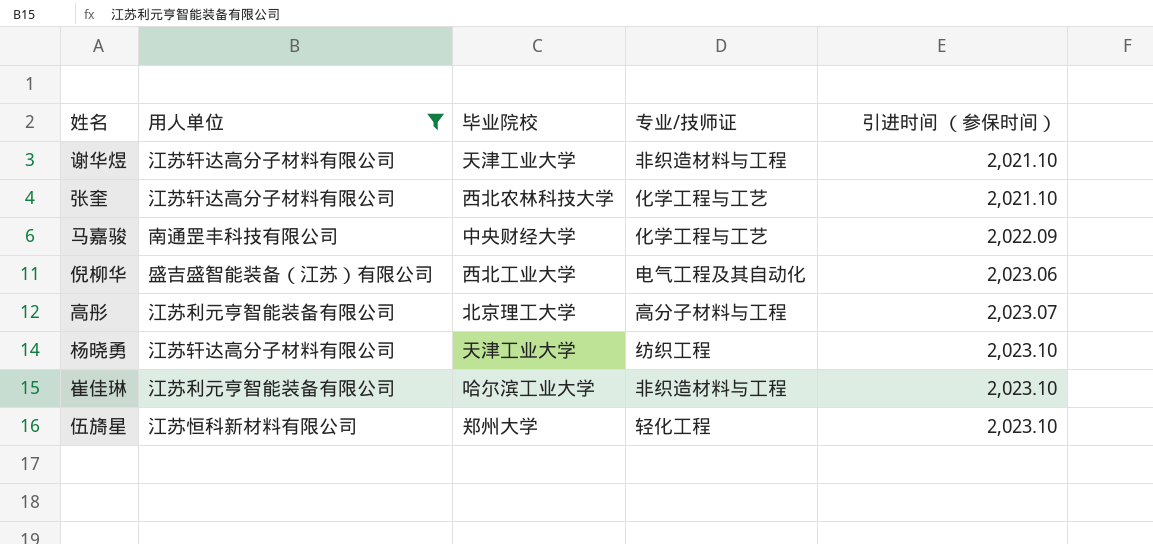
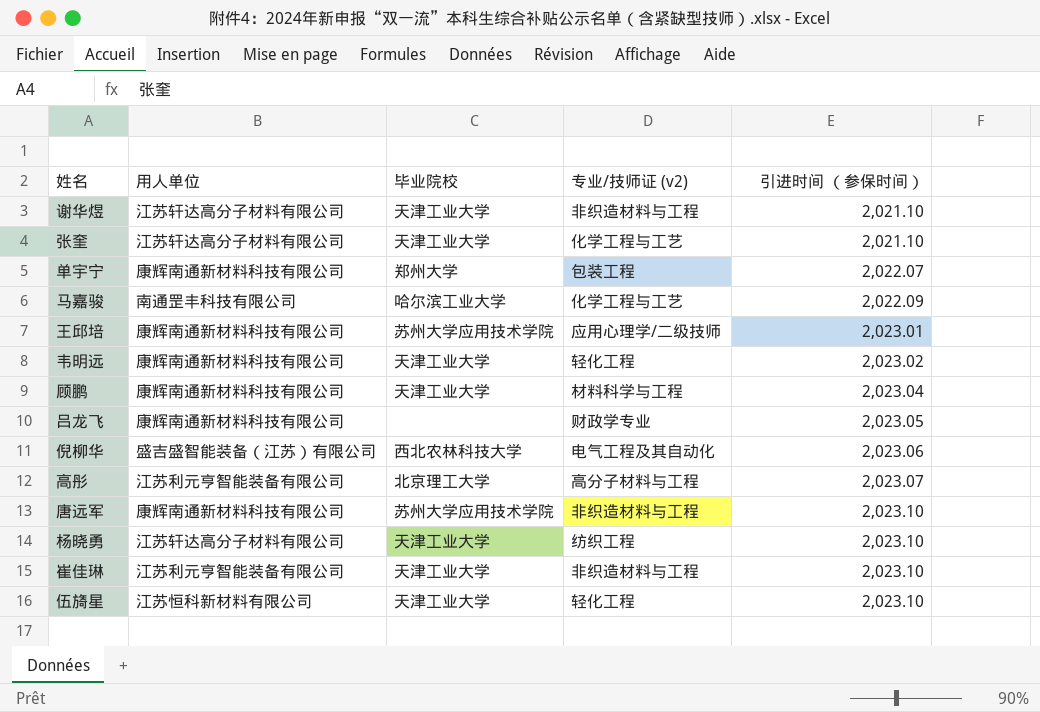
filter: 用人单位 != 康辉南通新材料科技有限公司 -> none
column name: 专业/技师证 -> 专业/技师证 (v2)
张奎 | 毕业院校: 西北农林科技大学 -> 天津工业大学
马嘉骏 | 毕业院校: 中央财经大学 -> 哈尔滨工业大学
倪柳华 | 毕业院校: 西北工业大学 -> 西北农林科技大学
崔佳琳 | 毕业院校: 哈尔滨工业大学 -> 天津工业大学
伍旖星 | 毕业院校: 郑州大学 -> 天津工业大学

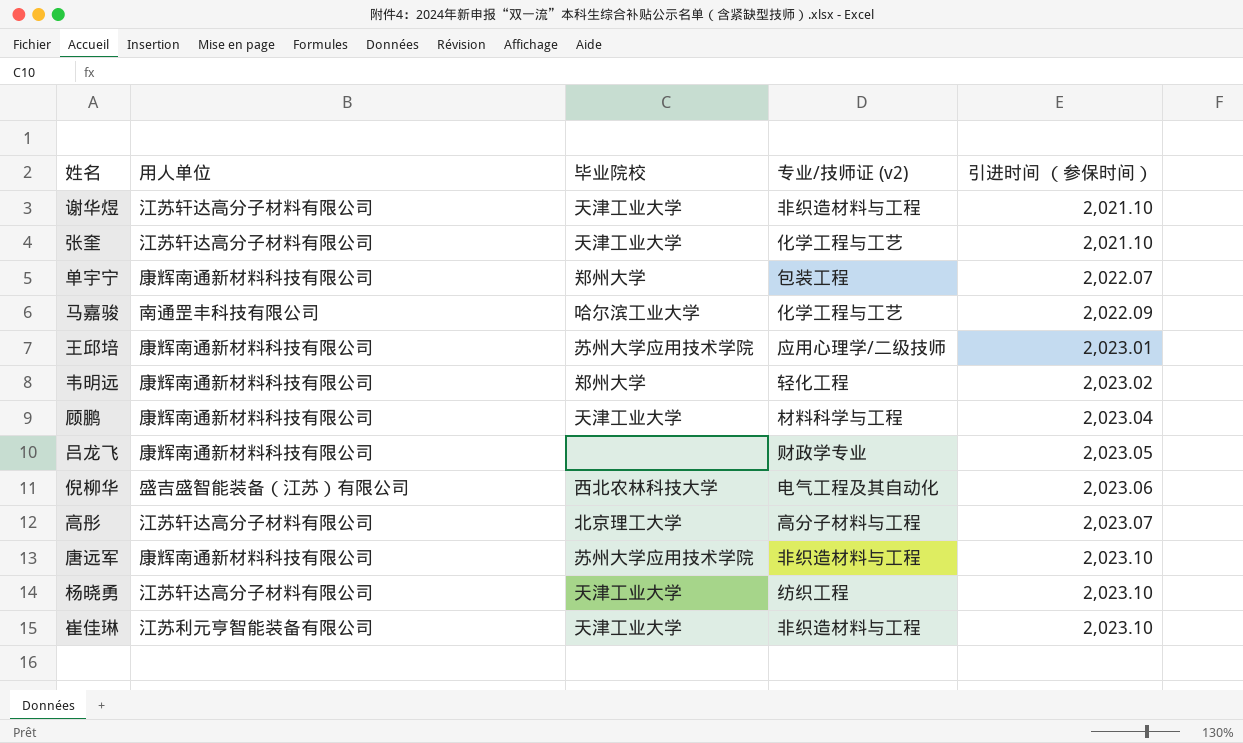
row 伍旖星: 江苏恒科新材料有限公司 | 天津工业大学 | 轻化工程 | 2,023.10 -> none
韦明远 | 毕业院校: 天津工业大学 -> 郑州大学
高彤 | 用人单位: 江苏利元亨智能装备有限公司 -> 江苏轩达高分子材料有限公司

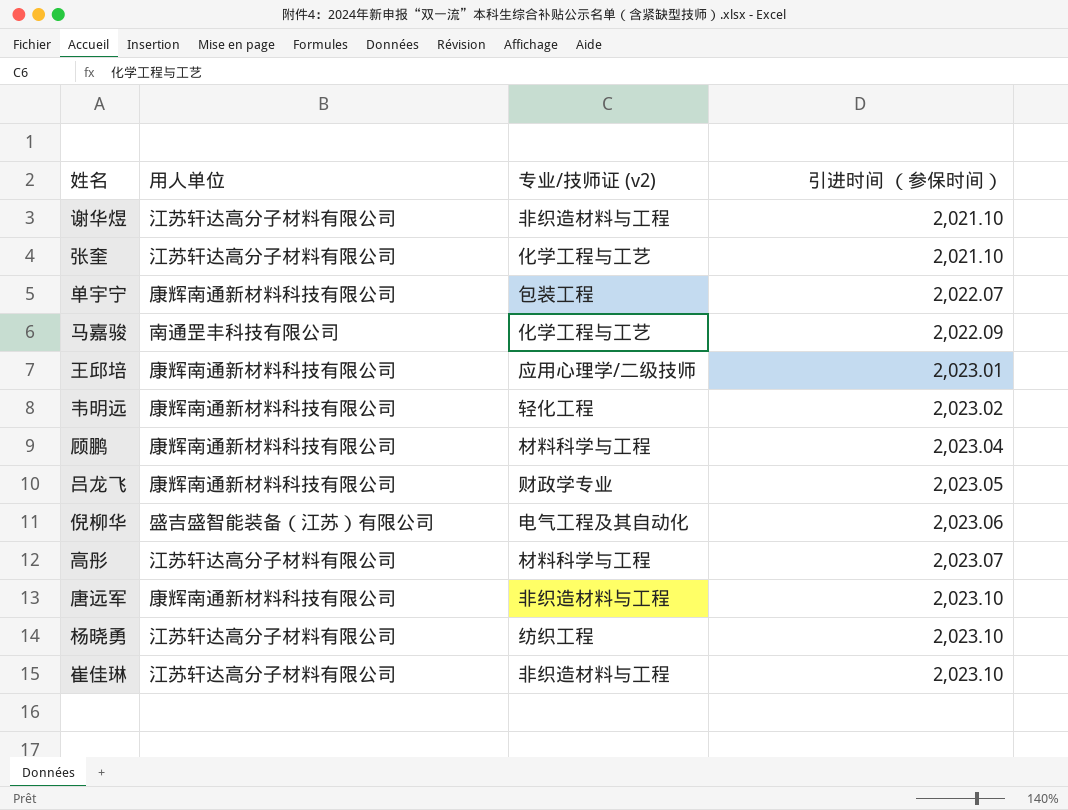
column 毕业院校 | position: 3 -> none
高彤 | 专业/技师证 (v2): 高分子材料与工程 -> 材料科学与工程
崔佳琳 | 用人单位: 江苏利元亨智能装备有限公司 -> 江苏轩达高分子材料有限公司

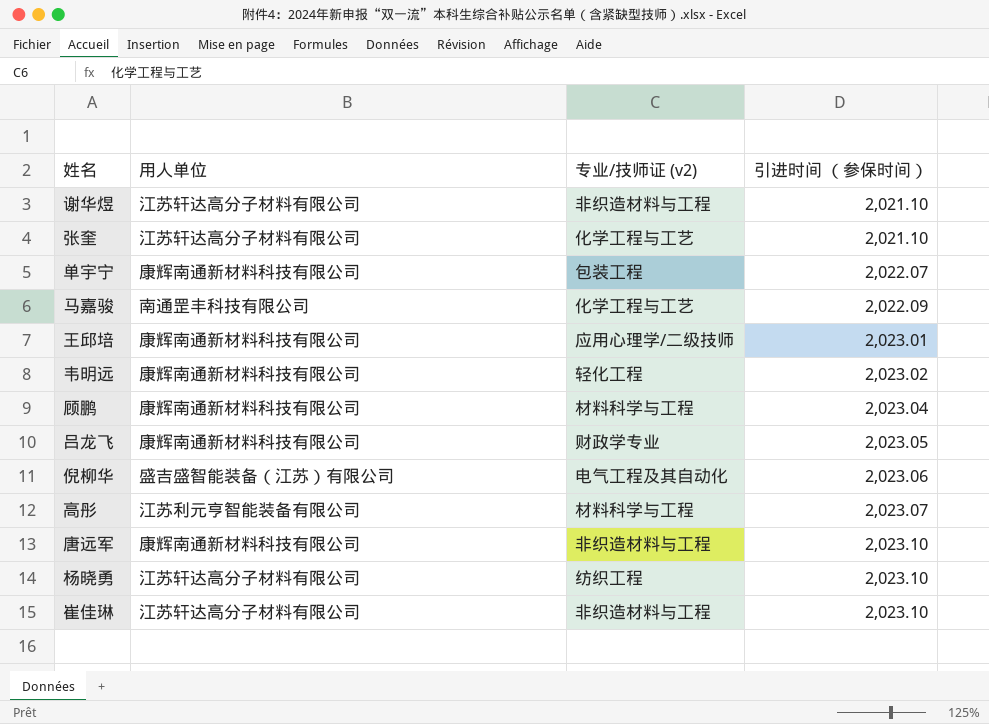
高彤 | 用人单位: 江苏轩达高分子材料有限公司 -> 江苏利元亨智能装备有限公司

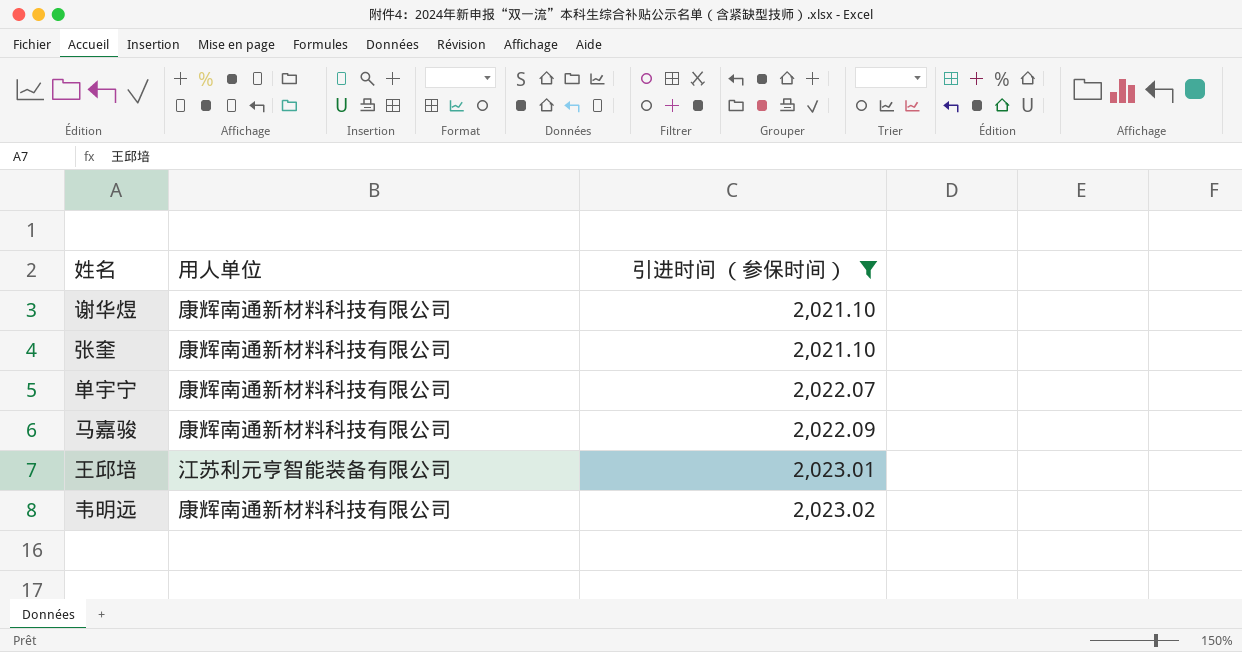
filter: none -> 引进时间 （参保时间） <= 2,023.02
column 专业/技师证 (v2) | position: 3 -> none
谢华煜 | 用人单位: 江苏轩达高分子材料有限公司 -> 康辉南通新材料科技有限公司
张奎 | 用人单位: 江苏轩达高分子材料有限公司 -> 康辉南通新材料科技有限公司
马嘉骏 | 用人单位: 南通罡丰科技有限公司 -> 康辉南通新材料科技有限公司
王邱培 | 用人单位: 康辉南通新材料科技有限公司 -> 江苏利元亨智能装备有限公司

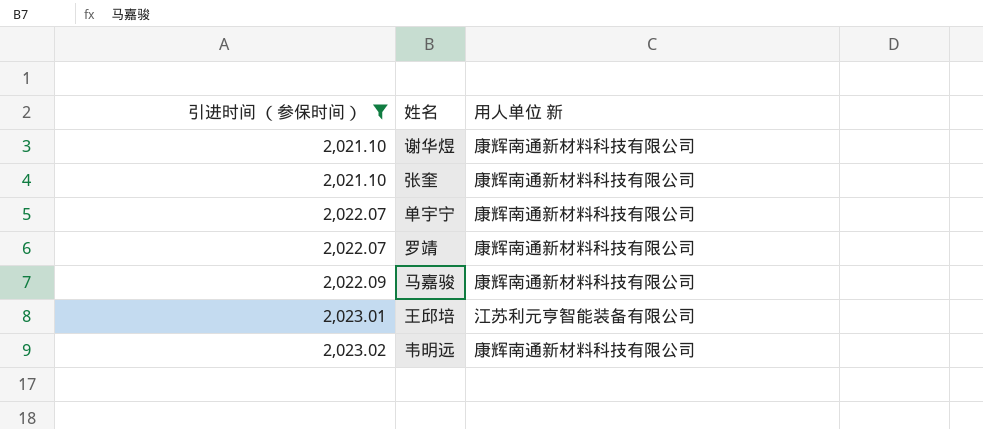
column 引进时间 （参保时间） | position: 3 -> 1
column name: 用人单位 -> 用人单位 新
row 罗靖: none -> 2,022.07 | 康辉南通新材料科技有限公司

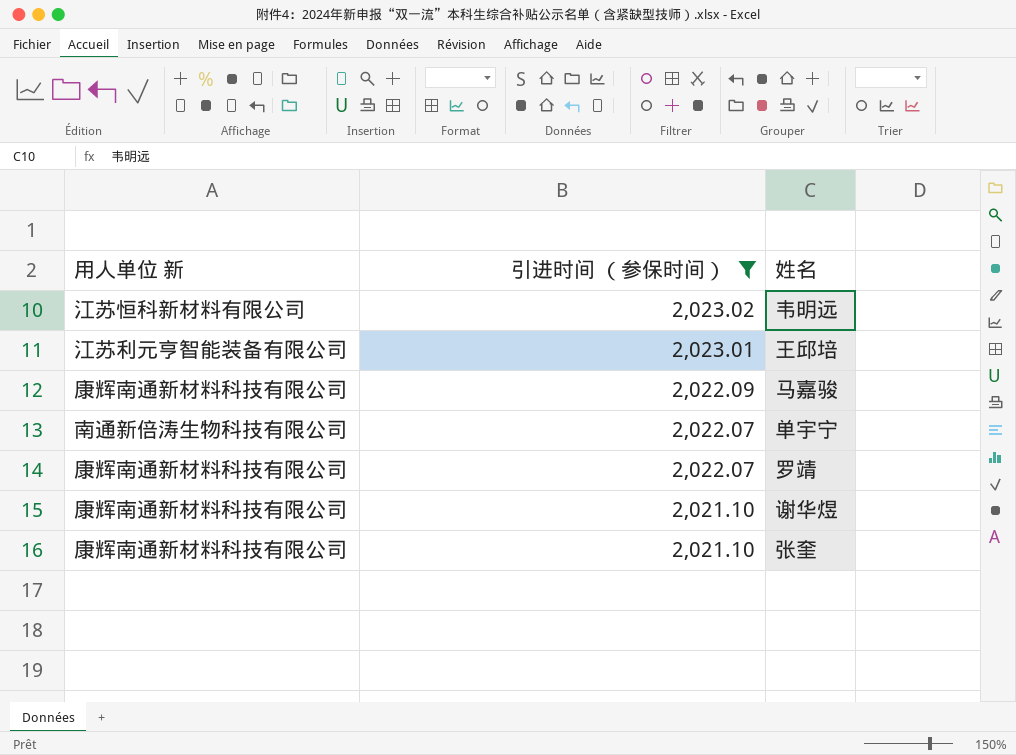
row order: 引进时间 （参保时间） ascending -> 引进时间 （参保时间） descending
column 用人单位 新 | position: 3 -> 1
韦明远 | 用人单位 新: 康辉南通新材料科技有限公司 -> 江苏恒科新材料有限公司
单宇宁 | 用人单位 新: 康辉南通新材料科技有限公司 -> 南通新倍涛生物科技有限公司

